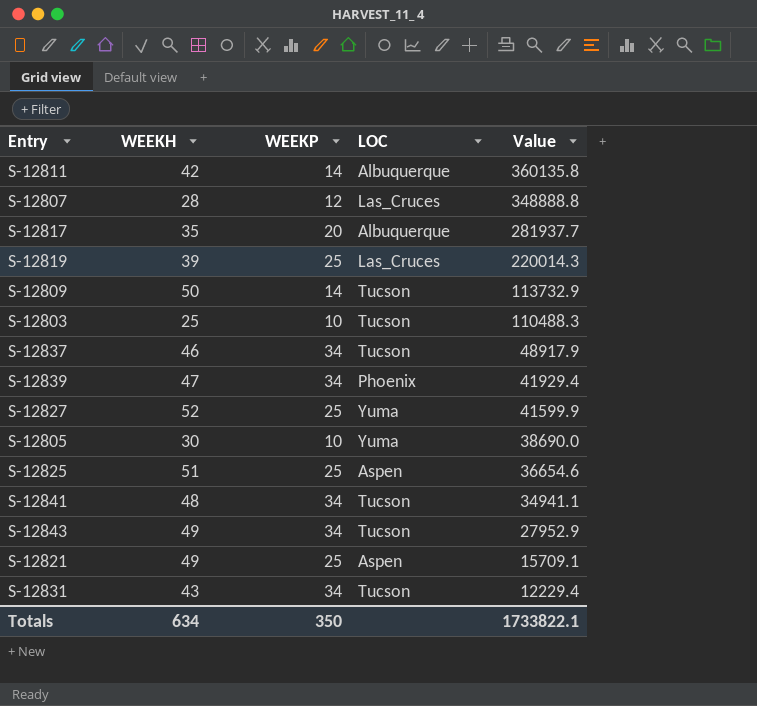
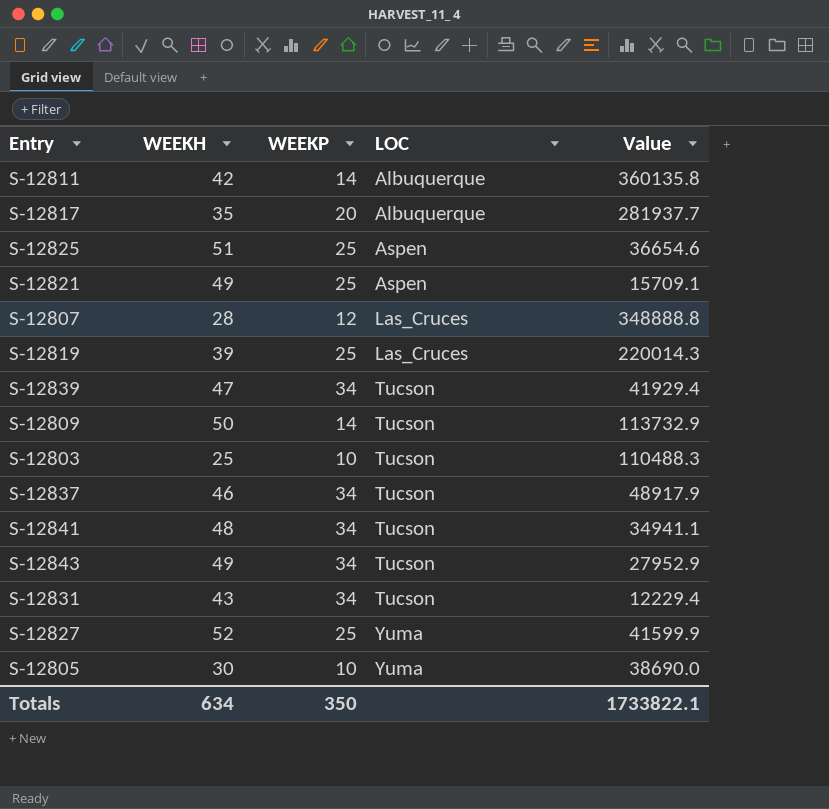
row order: Value descending -> LOC ascending
S-12839 | LOC: Phoenix -> Tucson

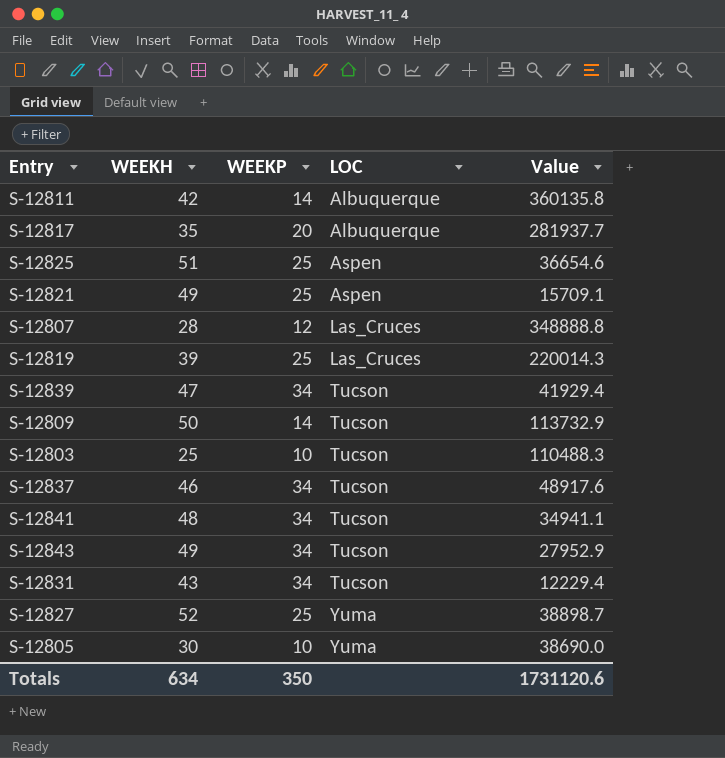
S-12837 | Value: 48917.9 -> 48917.6
S-12827 | Value: 41599.9 -> 38898.7
Totals | Value: 1733822.1 -> 1731120.6

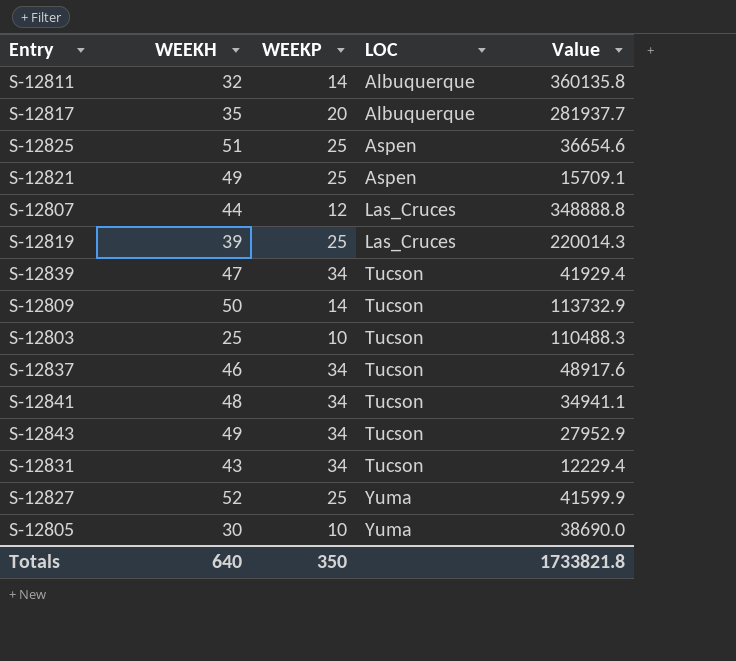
S-12811 | WEEKH: 42 -> 32
S-12807 | WEEKH: 28 -> 44
S-12827 | Value: 38898.7 -> 41599.9
Totals | WEEKH: 634 -> 640
Totals | Value: 1731120.6 -> 1733821.8

